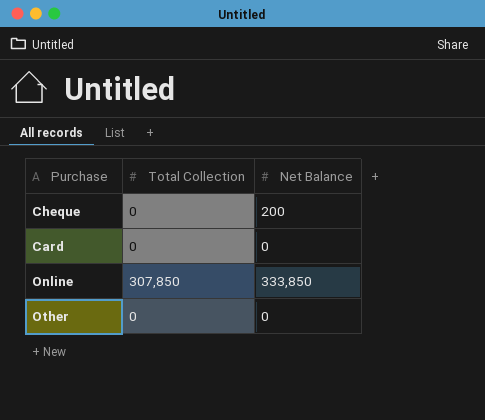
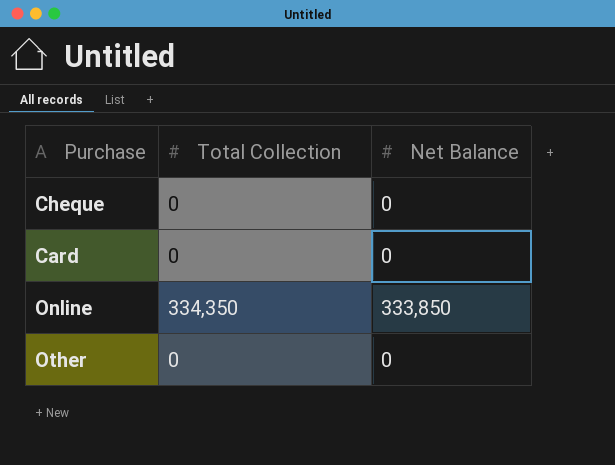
Cheque | Net Balance: 200 -> 0
Online | Total Collection: 307,850 -> 334,350

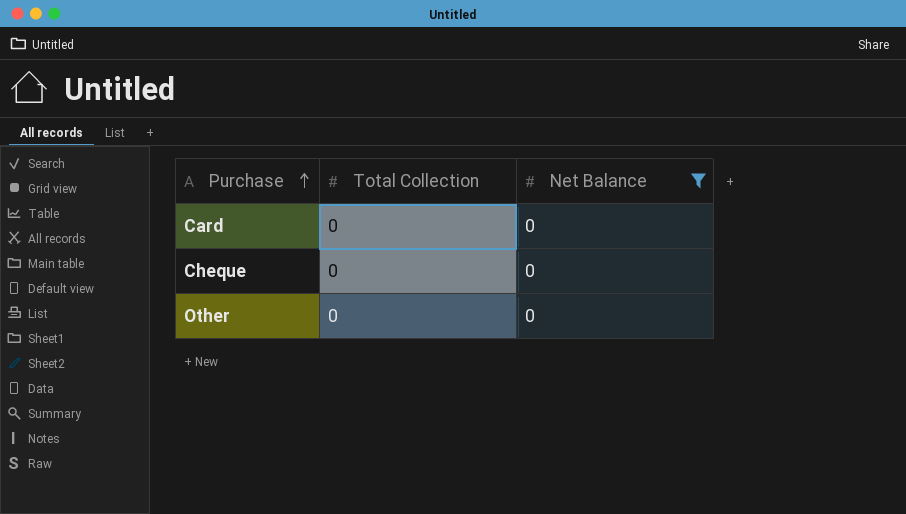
filter: none -> Net Balance = 0
row order: none -> Purchase ascending

